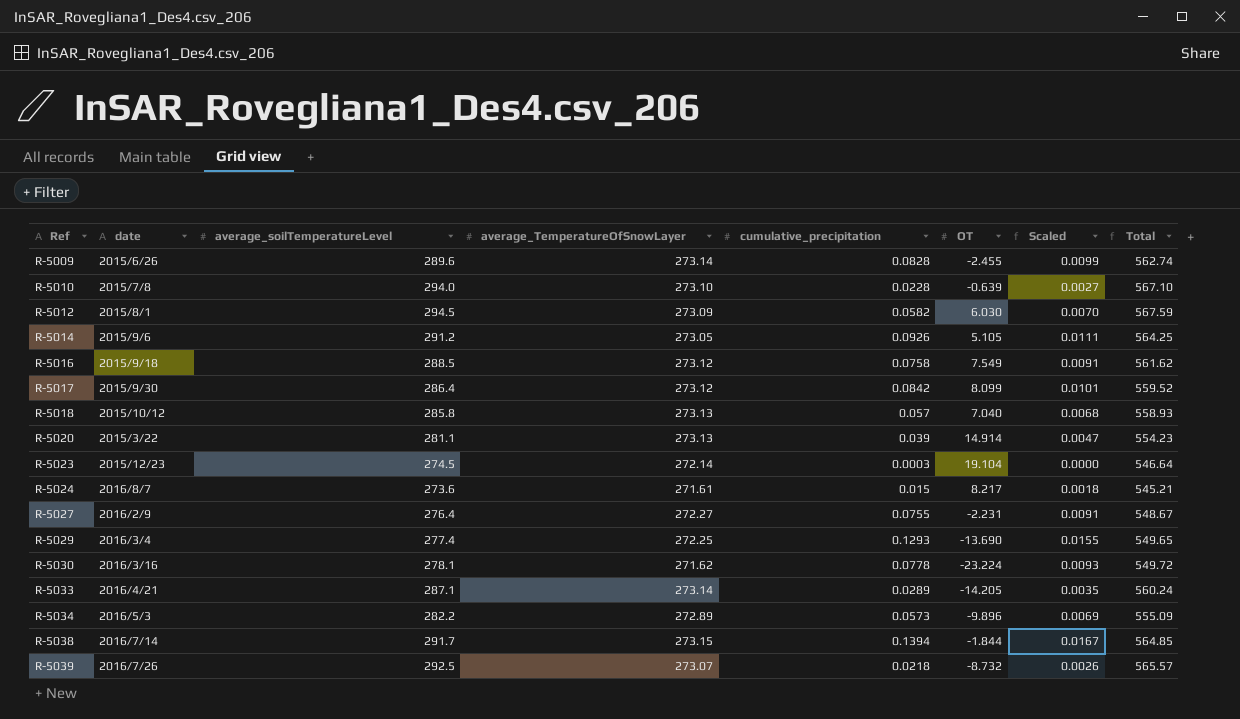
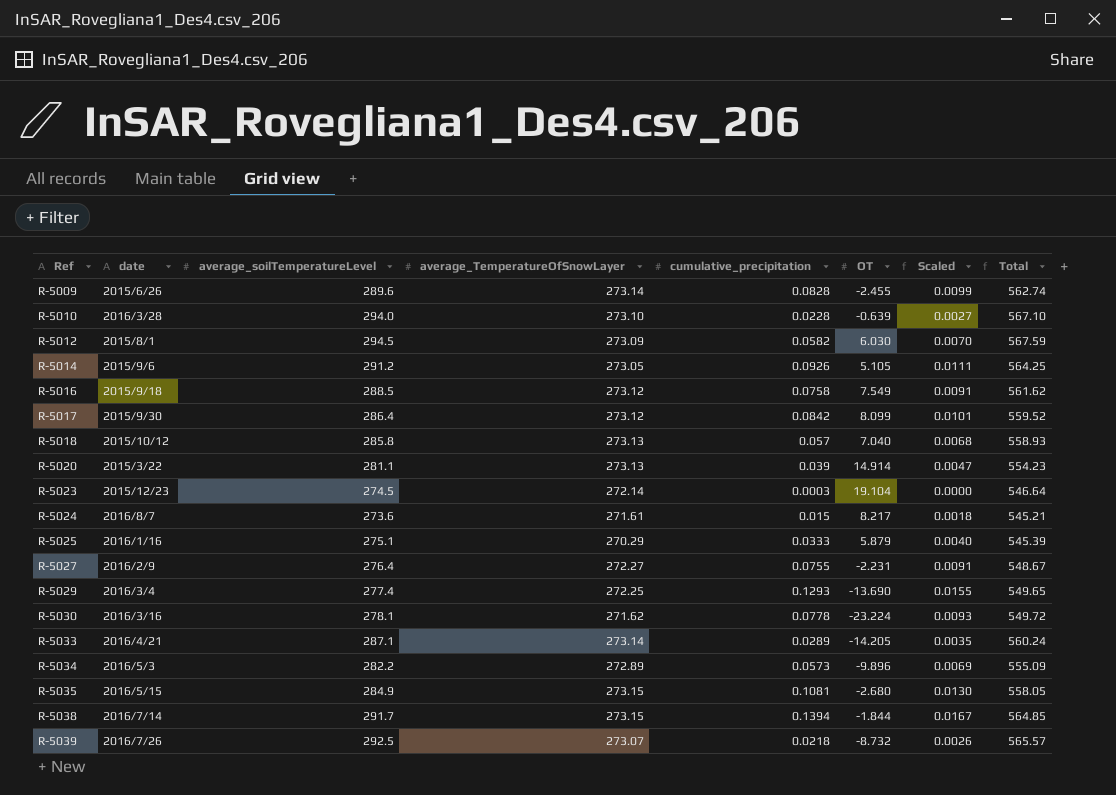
R-5010 | date: 2015/7/8 -> 2016/3/28
row R-5025: none -> 2016/1/16 | 275.1 | 270.29 | 0.0333 | 5.879 | 0.0040 | 545.39
row R-5035: none -> 2016/5/15 | 284.9 | 273.15 | 0.1081 | -2.680 | 0.0130 | 558.05

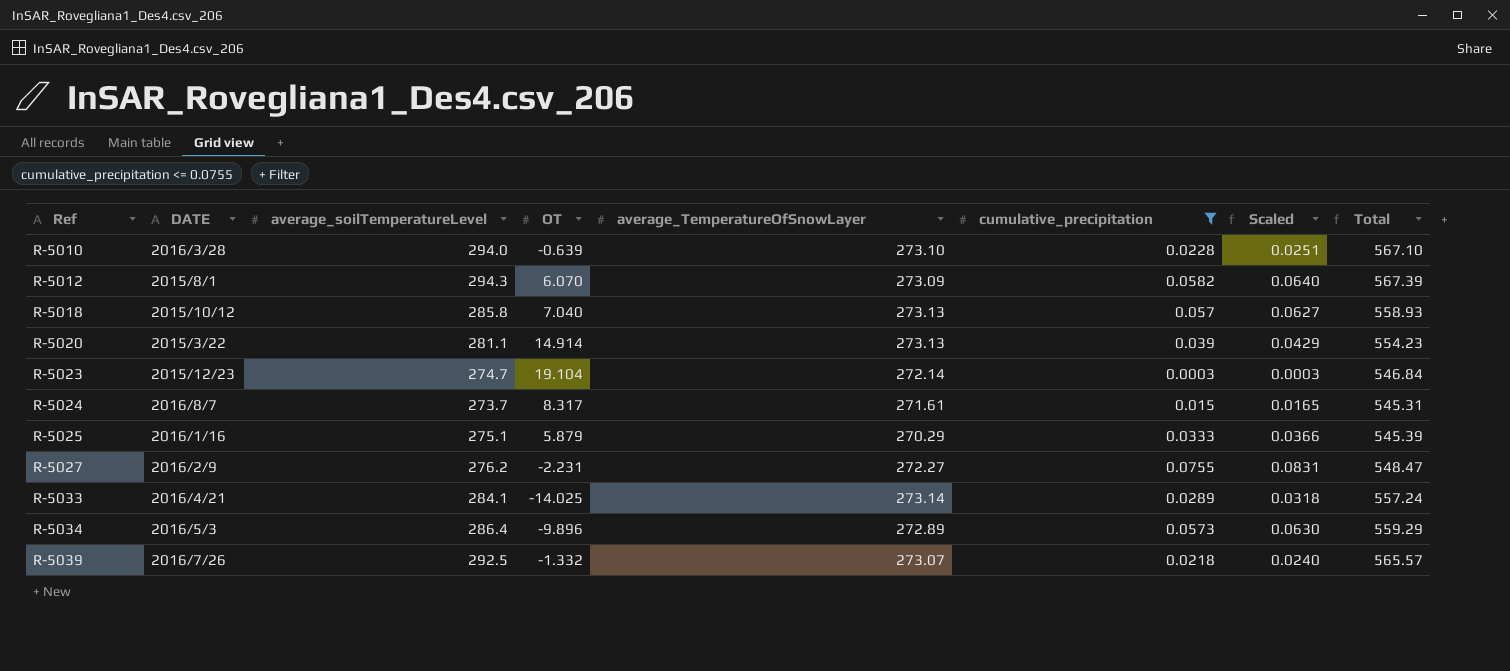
filter: none -> cumulative_precipitation <= 0.0755
column name: date -> DATE
column OT | position: 6 -> 4
column Scaled | formula: [cumulative_precipitation] * 0.12 -> [cumulative_precipitation] * 1.1
R-5012 | average_soilTemperatureLevel: 294.5 -> 294.3
R-5012 | OT: 6.030 -> 6.070
R-5012 | Total: 567.59 -> 567.39
R-5023 | average_soilTemperatureLevel: 274.5 -> 274.7
R-5023 | Total: 546.64 -> 546.84
R-5024 | average_soilTemperatureLevel: 273.6 -> 273.7
R-5024 | OT: 8.217 -> 8.317
R-5024 | Total: 545.21 -> 545.31
R-5027 | average_soilTemperatureLevel: 276.4 -> 276.2
R-5027 | Total: 548.67 -> 548.47
R-5033 | average_soilTemperatureLevel: 287.1 -> 284.1
R-5033 | OT: -14.205 -> -14.025
R-5033 | Total: 560.24 -> 557.24
R-5034 | average_soilTemperatureLevel: 282.2 -> 286.4
R-5034 | Total: 555.09 -> 559.29
R-5039 | OT: -8.732 -> -1.332

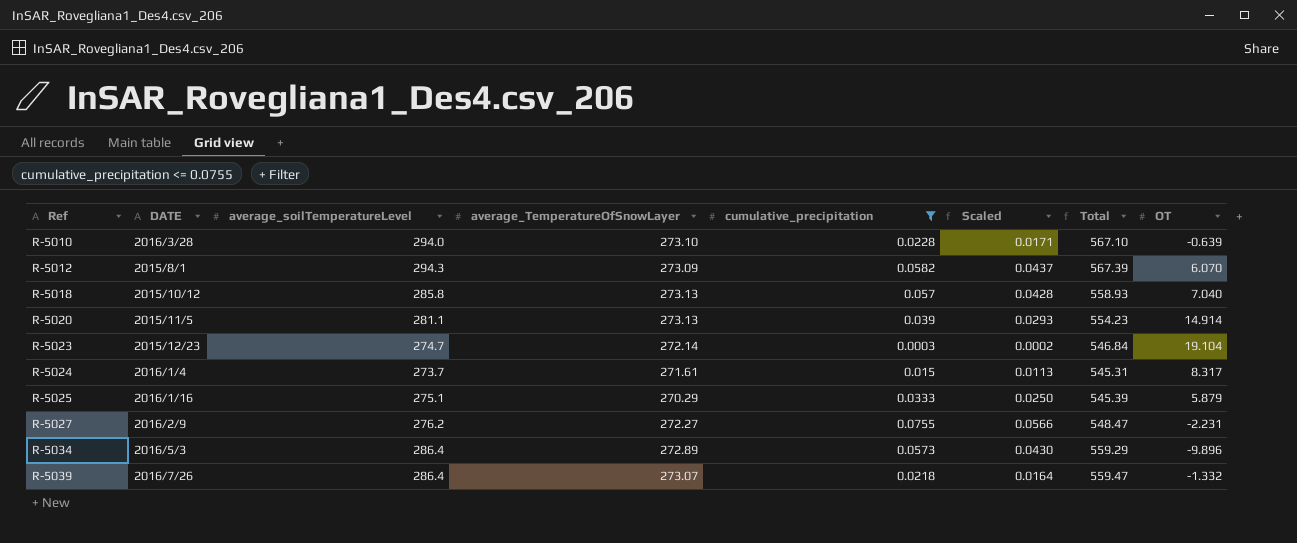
column Scaled | formula: [cumulative_precipitation] * 1.1 -> [cumulative_precipitation] * 0.75
column OT | position: 4 -> 8
row R-5033: 2016/4/21 | 284.1 | -14.025 | 273.14 | 0.0289 | 0.0318 | 557.24 -> none
R-5020 | DATE: 2015/3/22 -> 2015/11/5
R-5024 | DATE: 2016/8/7 -> 2016/1/4
R-5039 | average_soilTemperatureLevel: 292.5 -> 286.4
R-5039 | Total: 565.57 -> 559.47

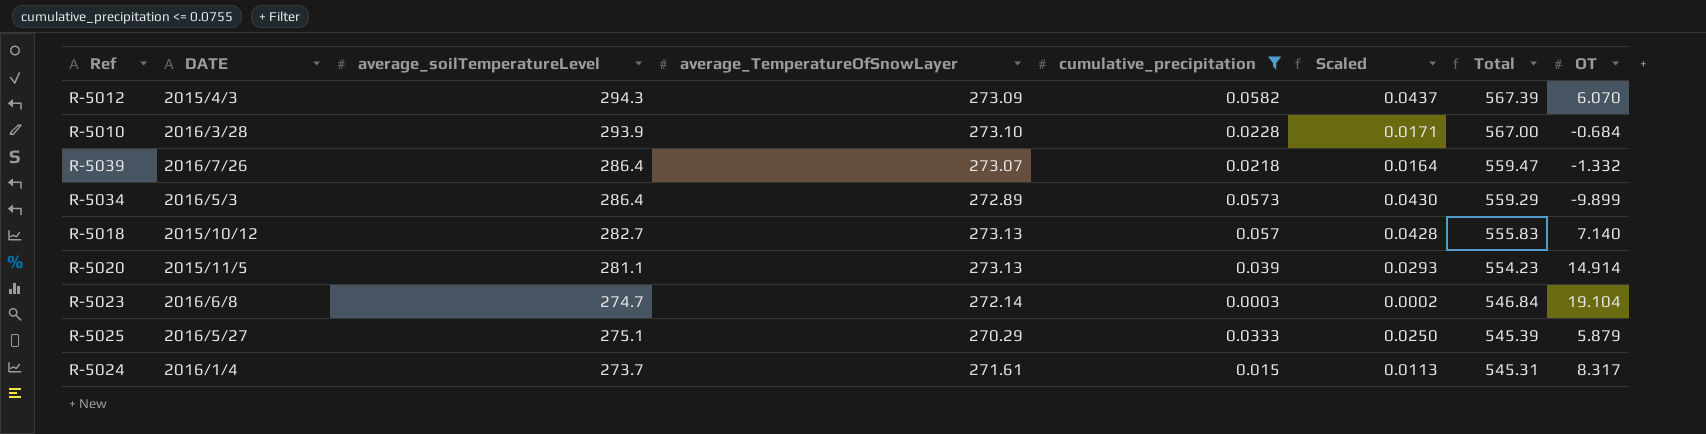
row order: Ref ascending -> Total descending
row R-5027: 2016/2/9 | 276.2 | 272.27 | 0.0755 | 0.0566 | 548.47 | -2.231 -> none
R-5012 | DATE: 2015/8/1 -> 2015/4/3
R-5010 | average_soilTemperatureLevel: 294.0 -> 293.9
R-5010 | Total: 567.10 -> 567.00
R-5010 | OT: -0.639 -> -0.684
R-5034 | OT: -9.896 -> -9.899
R-5018 | average_soilTemperatureLevel: 285.8 -> 282.7
R-5018 | Total: 558.93 -> 555.83
R-5018 | OT: 7.040 -> 7.140
R-5023 | DATE: 2015/12/23 -> 2016/6/8
R-5025 | DATE: 2016/1/16 -> 2016/5/27

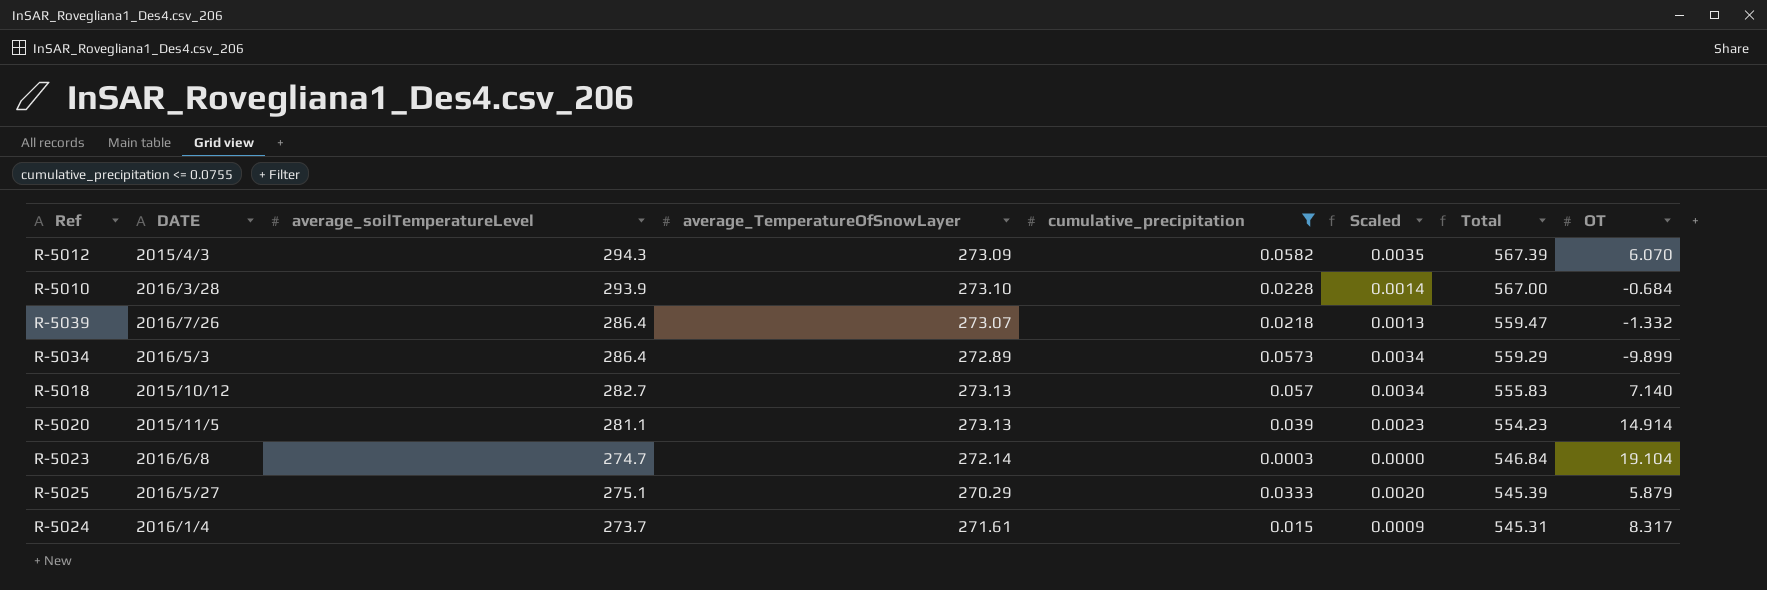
column Scaled | formula: [cumulative_precipitation] * 0.75 -> [cumulative_precipitation] * 0.06

